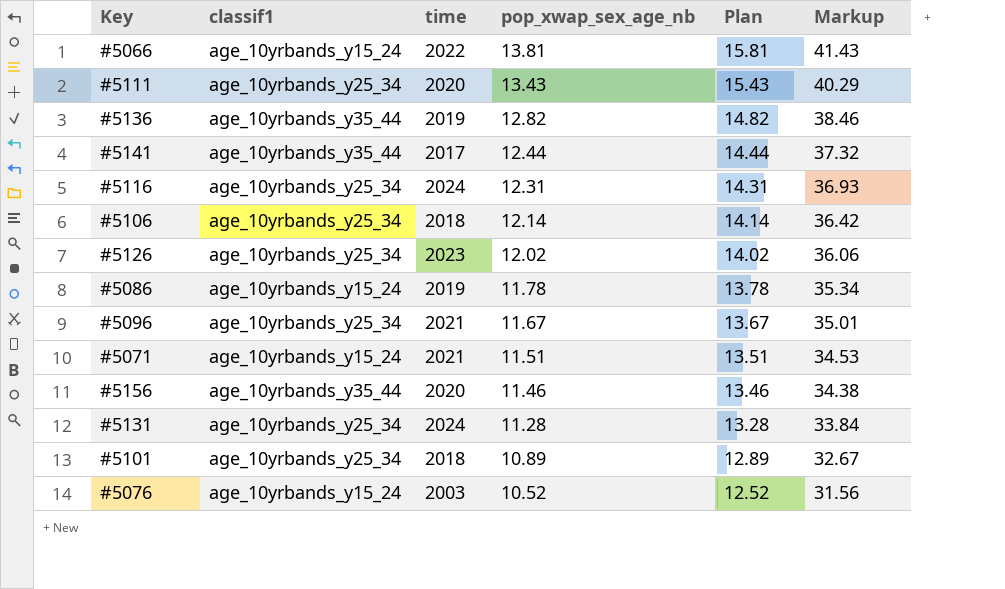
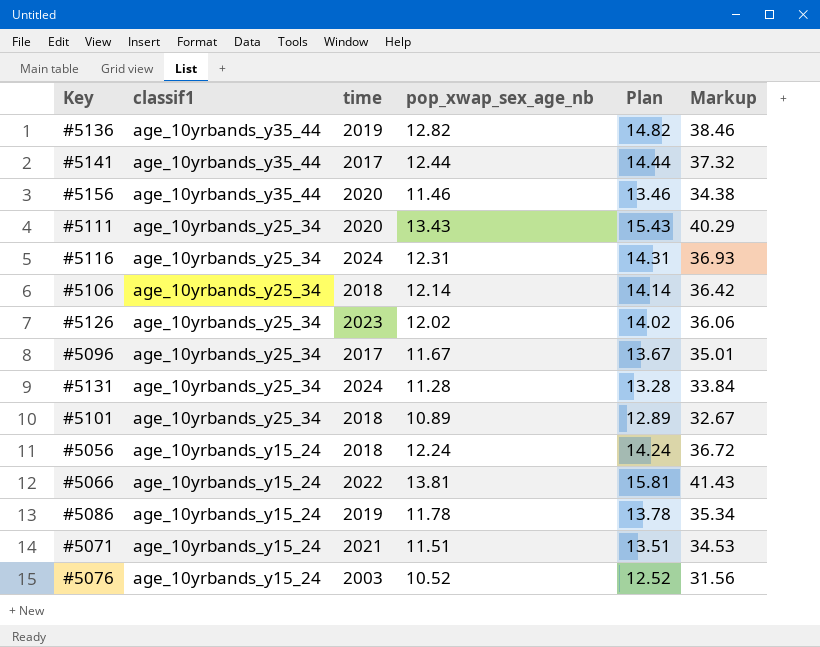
row order: pop_xwap_sex_age_nb descending -> classif1 descending
#5096 | time: 2021 -> 2017
row #5056: none -> age_10yrbands_y15_24 | 2018 | 12.24 | 14.24 | 36.72

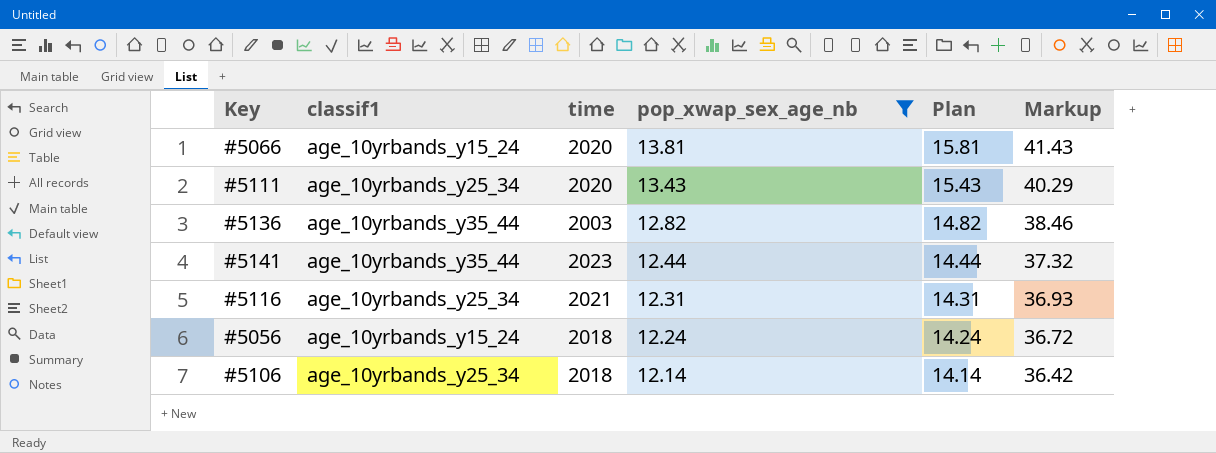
filter: none -> pop_xwap_sex_age_nb >= 12.14
row order: classif1 descending -> pop_xwap_sex_age_nb descending
#5066 | time: 2022 -> 2020
#5136 | time: 2019 -> 2003
#5141 | time: 2017 -> 2023
#5116 | time: 2024 -> 2021

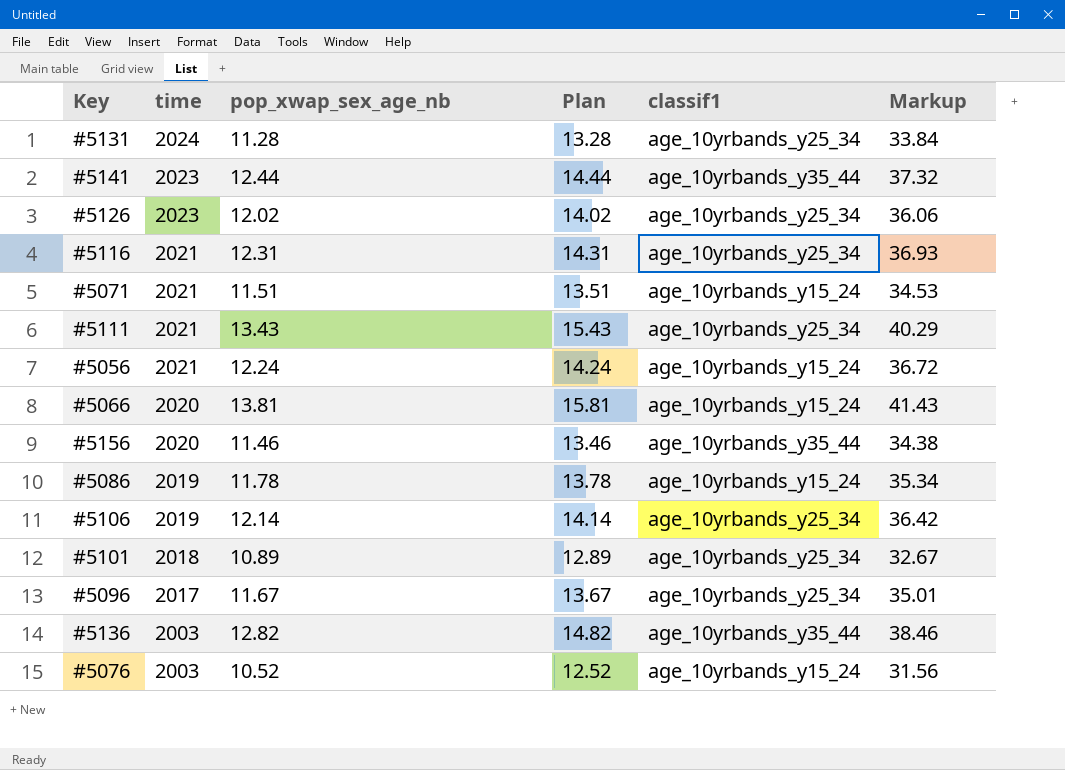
filter: pop_xwap_sex_age_nb >= 12.14 -> none
row order: pop_xwap_sex_age_nb descending -> time descending
column classif1 | position: 2 -> 5
#5111 | time: 2020 -> 2021
#5056 | time: 2018 -> 2021
#5106 | time: 2018 -> 2019

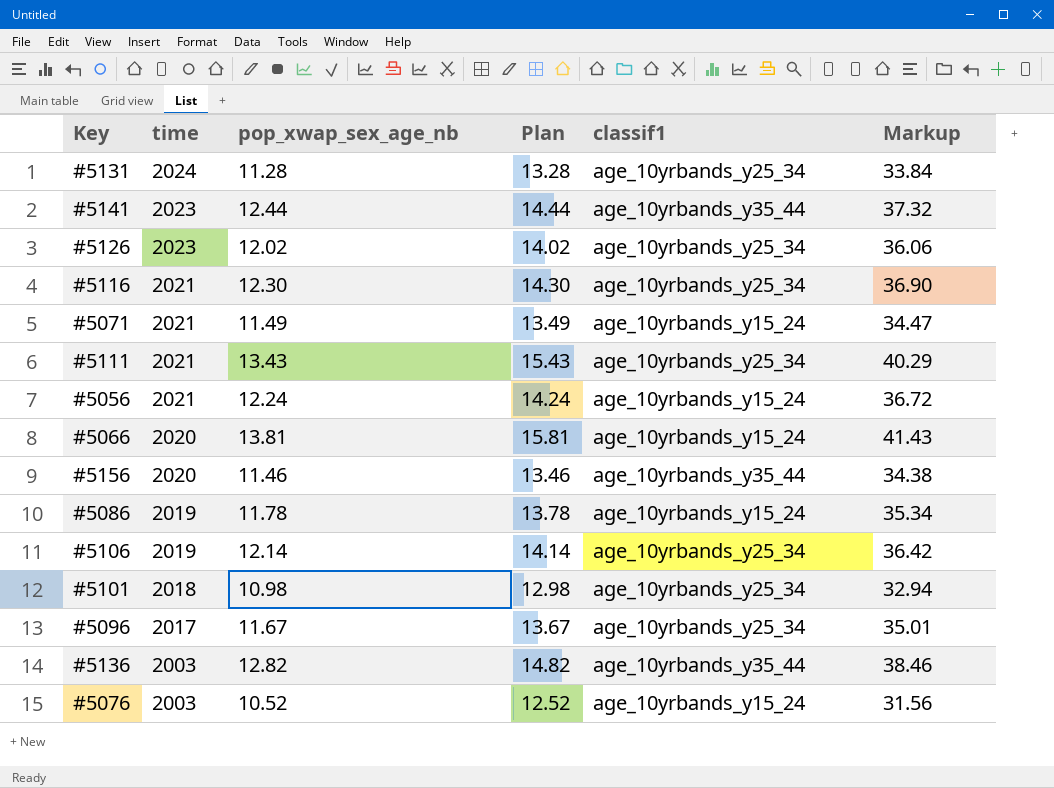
#5116 | pop_xwap_sex_age_nb: 12.31 -> 12.30
#5116 | Plan: 14.31 -> 14.30
#5116 | Markup: 36.93 -> 36.90
#5071 | pop_xwap_sex_age_nb: 11.51 -> 11.49
#5071 | Plan: 13.51 -> 13.49
#5071 | Markup: 34.53 -> 34.47
#5101 | pop_xwap_sex_age_nb: 10.89 -> 10.98
#5101 | Plan: 12.89 -> 12.98
#5101 | Markup: 32.67 -> 32.94

